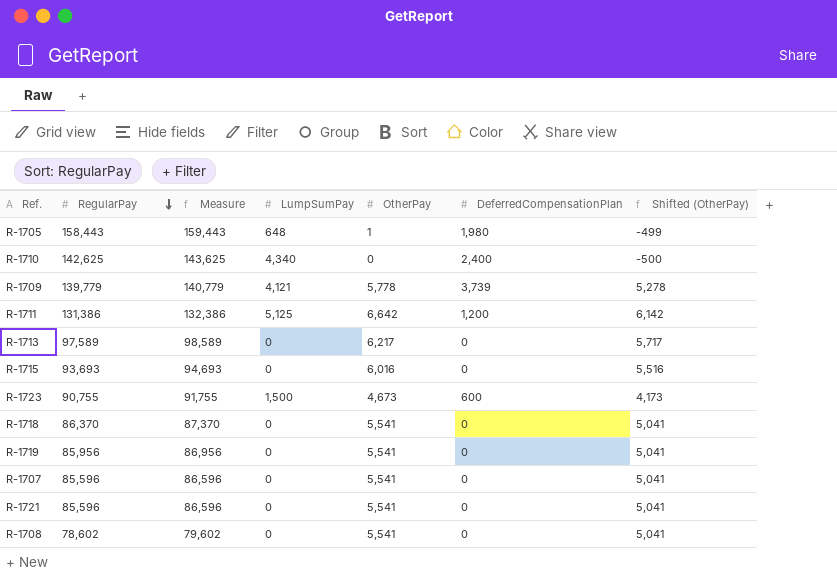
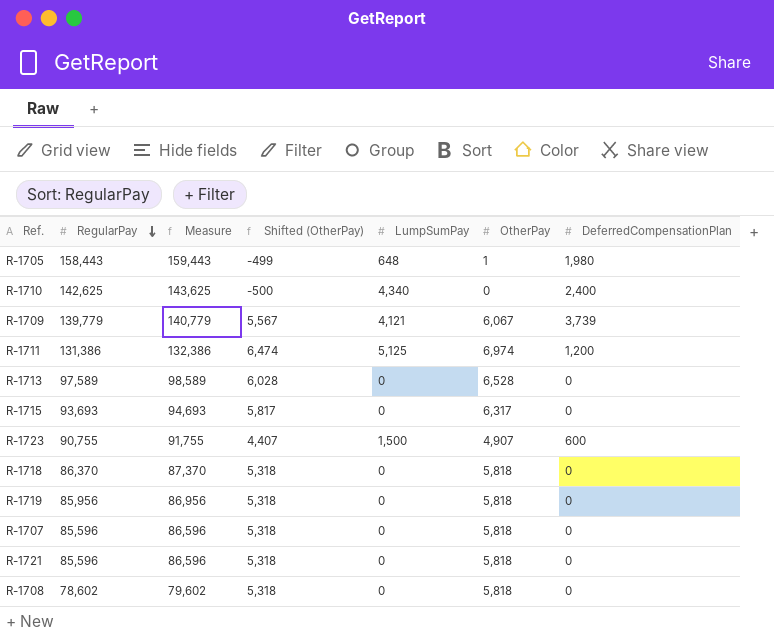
column Shifted (OtherPay) | position: 7 -> 4
R-1709 | Shifted (OtherPay): 5,278 -> 5,567
R-1709 | OtherPay: 5,778 -> 6,067
R-1711 | Shifted (OtherPay): 6,142 -> 6,474
R-1711 | OtherPay: 6,642 -> 6,974
R-1713 | Shifted (OtherPay): 5,717 -> 6,028
R-1713 | OtherPay: 6,217 -> 6,528
R-1715 | Shifted (OtherPay): 5,516 -> 5,817
R-1715 | OtherPay: 6,016 -> 6,317
R-1723 | Shifted (OtherPay): 4,173 -> 4,407
R-1723 | OtherPay: 4,673 -> 4,907
R-1718 | Shifted (OtherPay): 5,041 -> 5,318
R-1718 | OtherPay: 5,541 -> 5,818
R-1719 | Shifted (OtherPay): 5,041 -> 5,318
R-1719 | OtherPay: 5,541 -> 5,818
R-1707 | Shifted (OtherPay): 5,041 -> 5,318
R-1707 | OtherPay: 5,541 -> 5,818
R-1721 | Shifted (OtherPay): 5,041 -> 5,318
R-1721 | OtherPay: 5,541 -> 5,818
R-1708 | Shifted (OtherPay): 5,041 -> 5,318
R-1708 | OtherPay: 5,541 -> 5,818

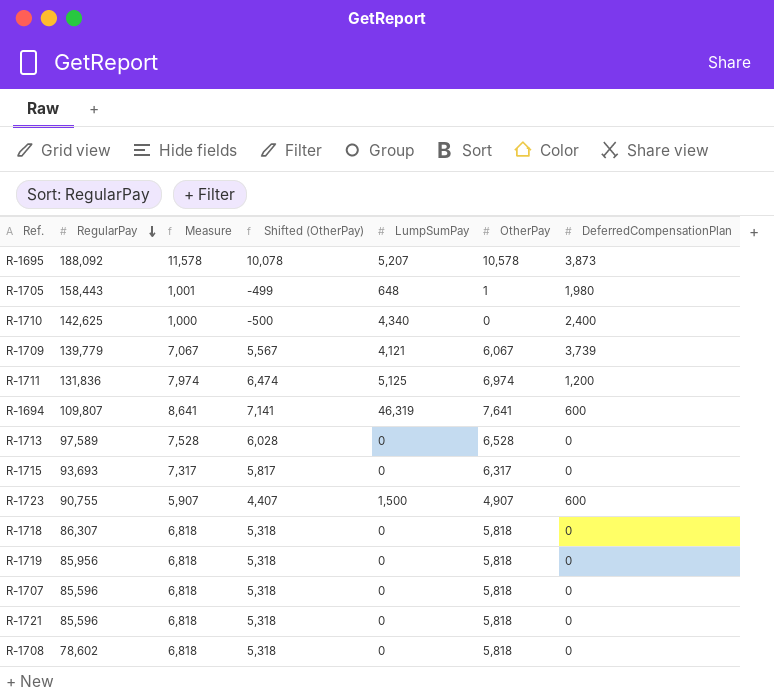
column Measure | formula: [RegularPay] + 1000 -> [OtherPay] + 1000
row R-1695: none -> 188,092 | 11,578 | 10,078 | 5,207 | 10,578 | 3,873
R-1711 | RegularPay: 131,386 -> 131,836
row R-1694: none -> 109,807 | 8,641 | 7,141 | 46,319 | 7,641 | 600
R-1718 | RegularPay: 86,370 -> 86,307

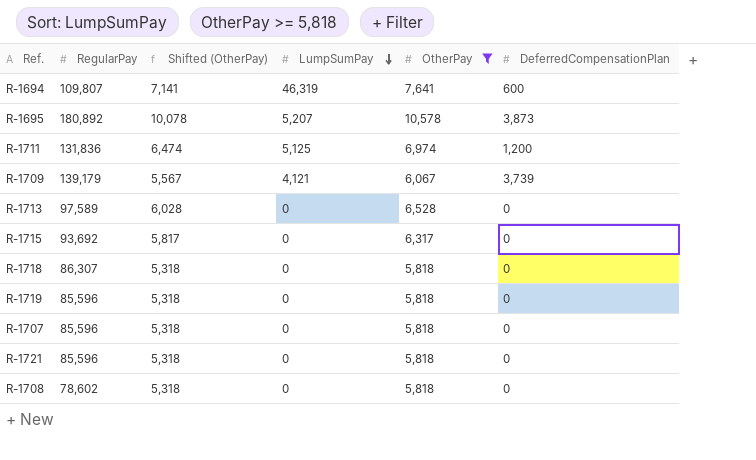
filter: none -> OtherPay >= 5,818
row order: RegularPay descending -> LumpSumPay descending
column Measure | formula: [OtherPay] + 1000 -> none
R-1695 | RegularPay: 188,092 -> 180,892
R-1709 | RegularPay: 139,779 -> 139,179
R-1715 | RegularPay: 93,693 -> 93,692
R-1719 | RegularPay: 85,956 -> 85,596

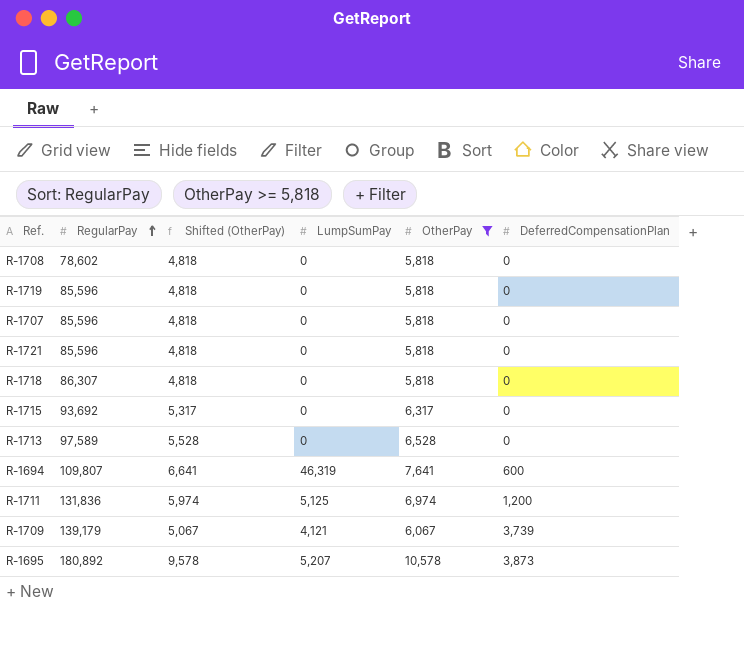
row order: LumpSumPay descending -> RegularPay ascending
column Shifted (OtherPay) | formula: [OtherPay] - 500 -> [OtherPay] - 1000

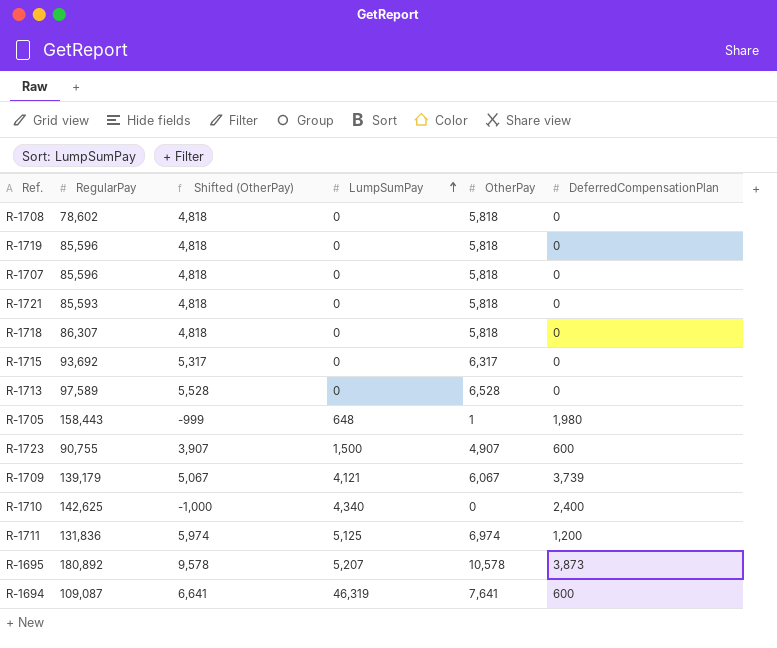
filter: OtherPay >= 5,818 -> none
row order: RegularPay ascending -> LumpSumPay ascending
R-1721 | RegularPay: 85,596 -> 85,593
R-1694 | RegularPay: 109,807 -> 109,087

